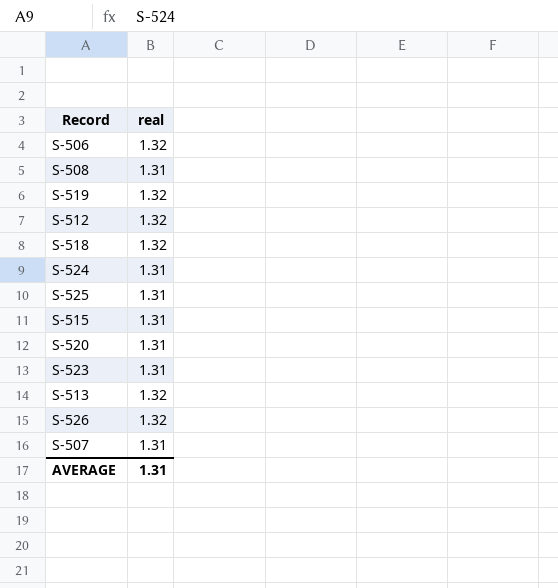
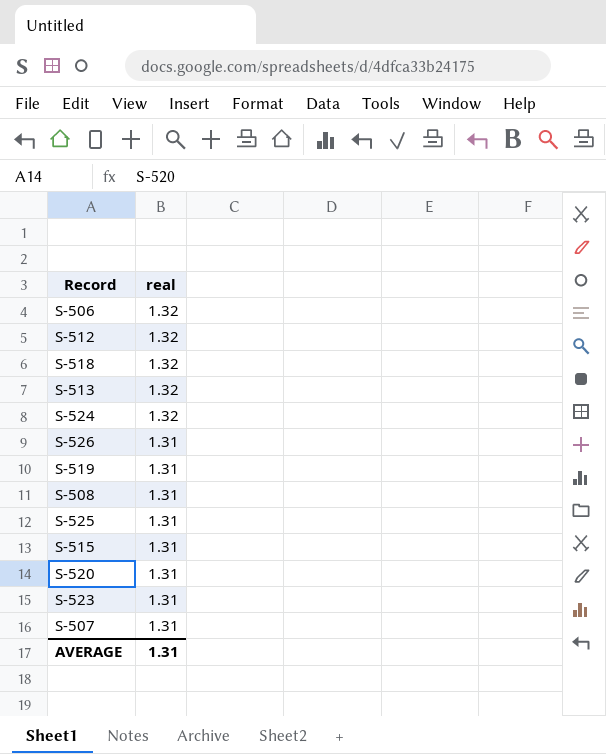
row order: none -> real descending
S-524 | real: 1.31 -> 1.32
S-526 | real: 1.32 -> 1.31
S-519 | real: 1.32 -> 1.31

